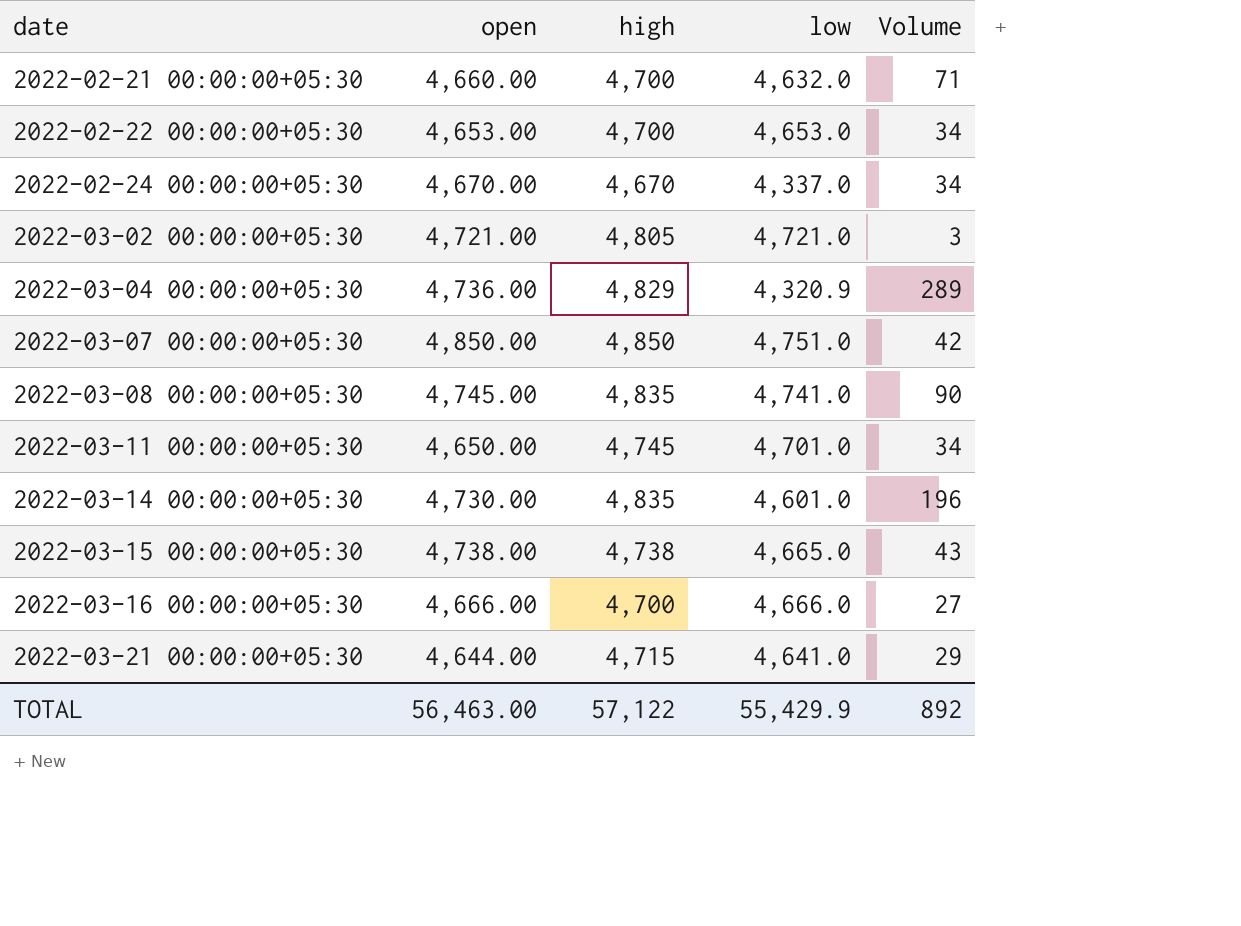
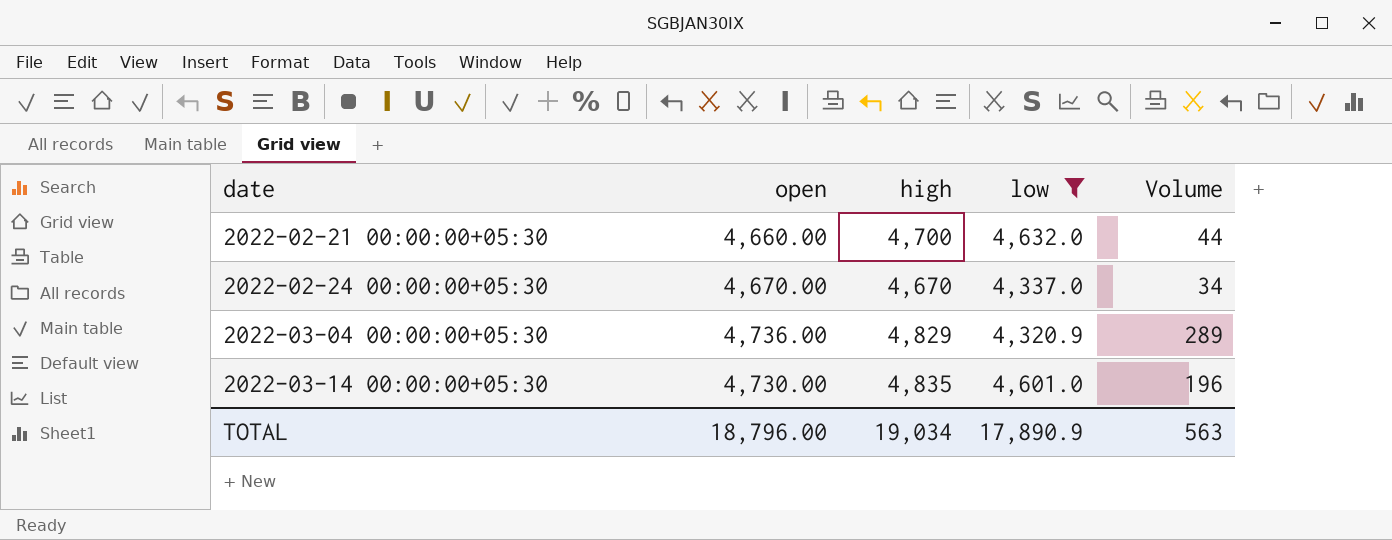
filter: none -> low <= 4,632.0
2022-02-21 00:00:00+05:30 | Volume: 71 -> 44
TOTAL | open: 56,463.00 -> 18,796.00
TOTAL | high: 57,122 -> 19,034
TOTAL | low: 55,429.9 -> 17,890.9
TOTAL | Volume: 892 -> 563

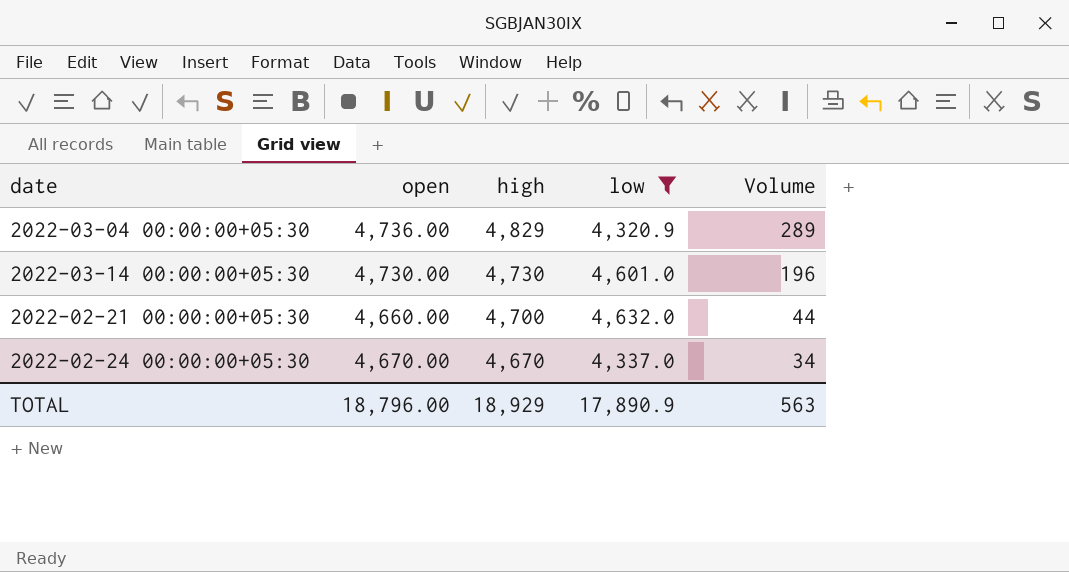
row order: date ascending -> high descending
2022-03-14 00:00:00+05:30 | high: 4,835 -> 4,730
TOTAL | high: 19,034 -> 18,929

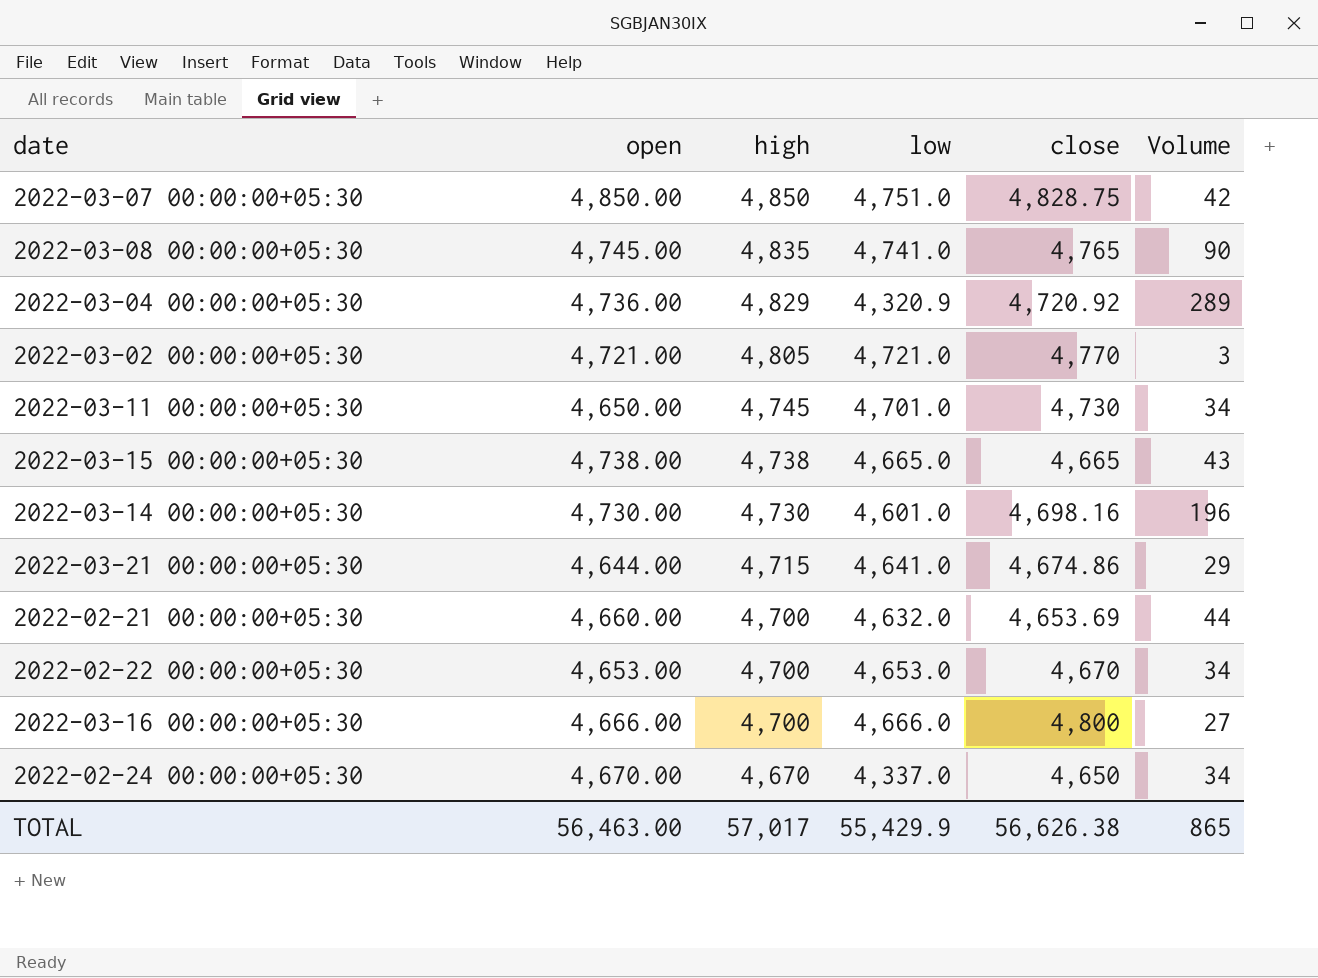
filter: low <= 4,632.0 -> none
column close | position: none -> 5
TOTAL | open: 18,796.00 -> 56,463.00
TOTAL | high: 18,929 -> 57,017
TOTAL | low: 17,890.9 -> 55,429.9
TOTAL | Volume: 563 -> 865

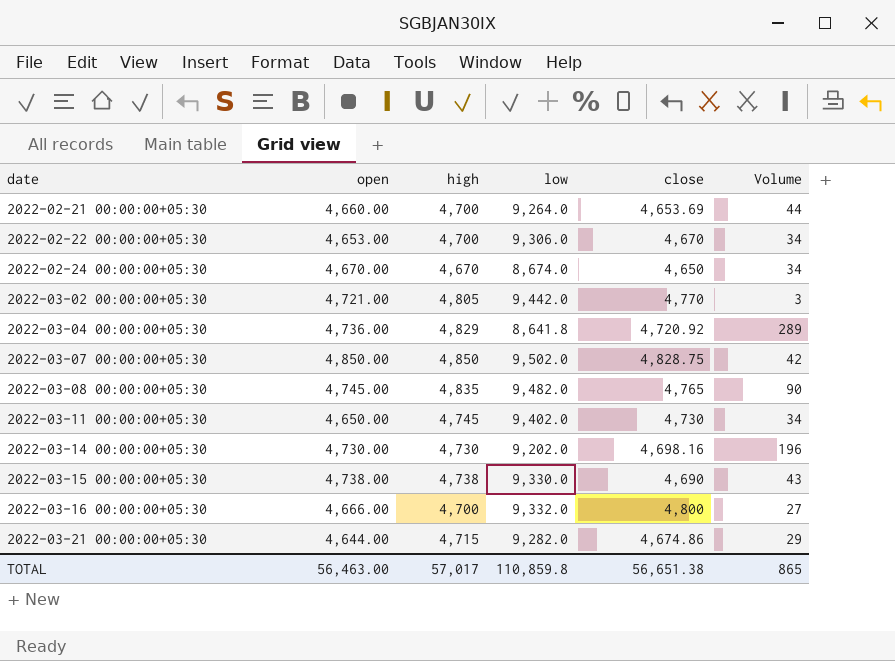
row order: high descending -> date ascending
2022-02-21 00:00:00+05:30 | low: 4,632.0 -> 9,264.0
2022-02-22 00:00:00+05:30 | low: 4,653.0 -> 9,306.0
2022-02-24 00:00:00+05:30 | low: 4,337.0 -> 8,674.0
2022-03-02 00:00:00+05:30 | low: 4,721.0 -> 9,442.0
2022-03-04 00:00:00+05:30 | low: 4,320.9 -> 8,641.8
2022-03-07 00:00:00+05:30 | low: 4,751.0 -> 9,502.0
2022-03-08 00:00:00+05:30 | low: 4,741.0 -> 9,482.0
2022-03-11 00:00:00+05:30 | low: 4,701.0 -> 9,402.0
2022-03-14 00:00:00+05:30 | low: 4,601.0 -> 9,202.0
2022-03-15 00:00:00+05:30 | low: 4,665.0 -> 9,330.0
2022-03-15 00:00:00+05:30 | close: 4,665 -> 4,690
2022-03-16 00:00:00+05:30 | low: 4,666.0 -> 9,332.0
2022-03-21 00:00:00+05:30 | low: 4,641.0 -> 9,282.0
TOTAL | low: 55,429.9 -> 110,859.8
TOTAL | close: 56,626.38 -> 56,651.38

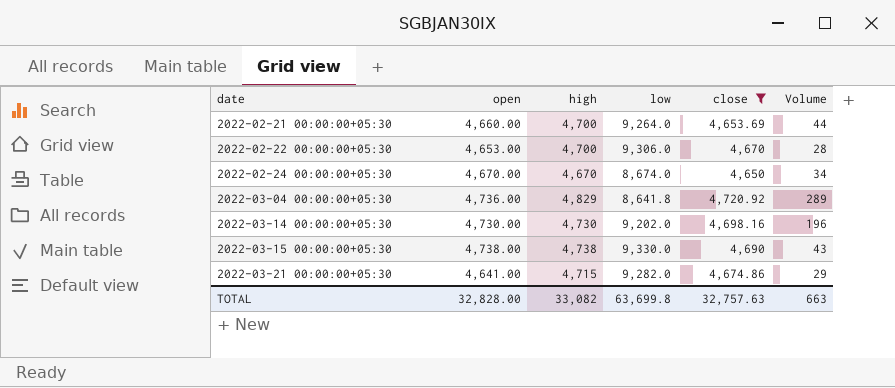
filter: none -> close <= 4,720.92
2022-02-22 00:00:00+05:30 | Volume: 34 -> 28
2022-03-21 00:00:00+05:30 | open: 4,644.00 -> 4,641.00
TOTAL | open: 56,463.00 -> 32,828.00
TOTAL | high: 57,017 -> 33,082
TOTAL | low: 110,859.8 -> 63,699.8
TOTAL | close: 56,651.38 -> 32,757.63
TOTAL | Volume: 865 -> 663

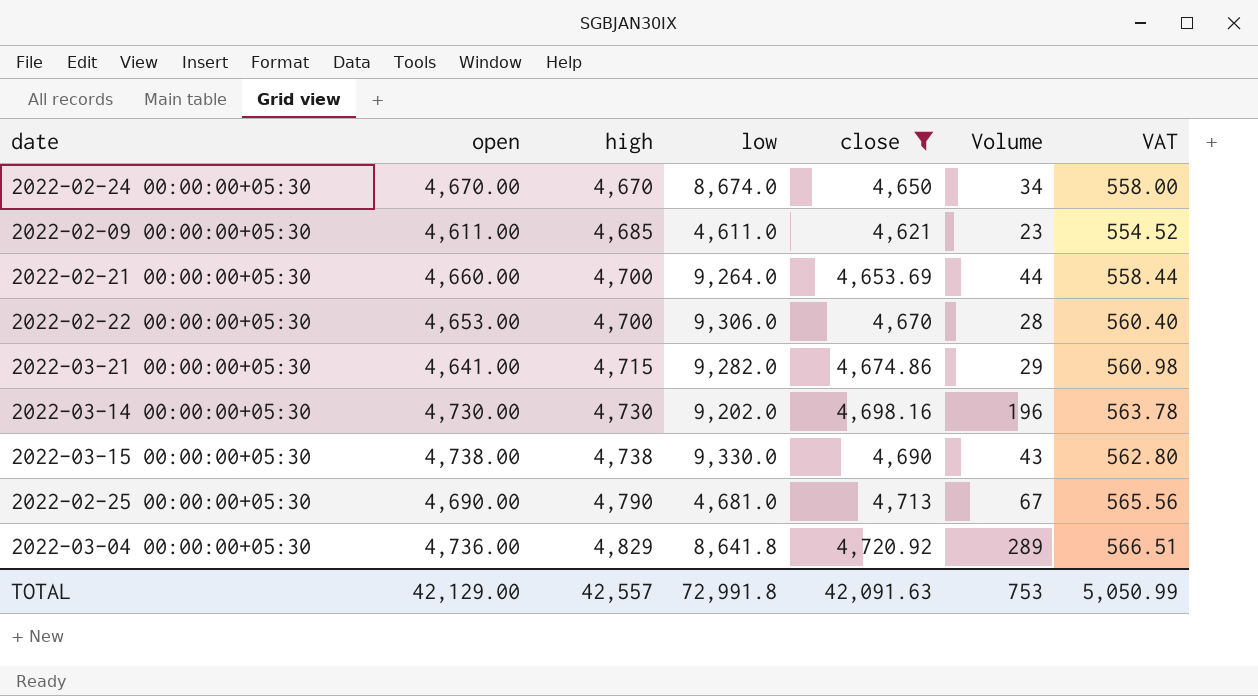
row order: date ascending -> high ascending
column VAT | formula: none -> [close] * 0.12
row 2022-02-09 00:00:00+05:30: none -> 4,611.00 | 4,685 | 4,611.0 | 4,621 | 23 | 554.52
row 2022-02-25 00:00:00+05:30: none -> 4,690.00 | 4,790 | 4,681.0 | 4,713 | 67 | 565.56
TOTAL | open: 32,828.00 -> 42,129.00
TOTAL | high: 33,082 -> 42,557
TOTAL | low: 63,699.8 -> 72,991.8
TOTAL | close: 32,757.63 -> 42,091.63
TOTAL | Volume: 663 -> 753

